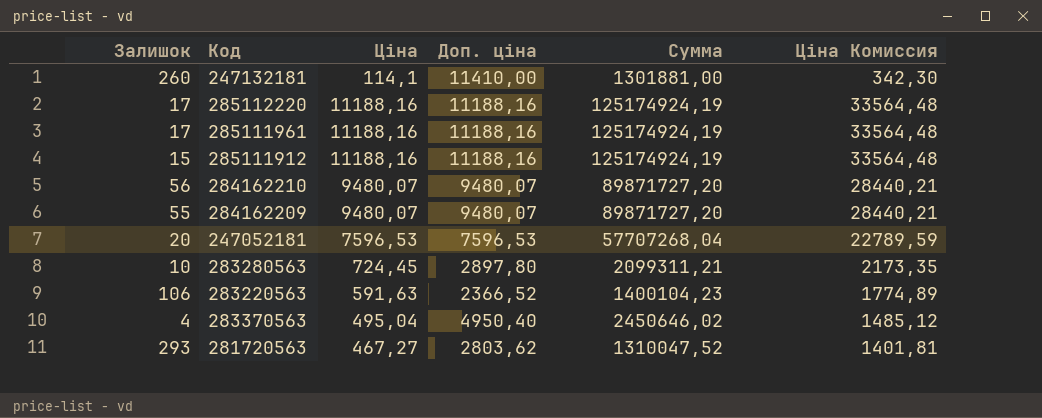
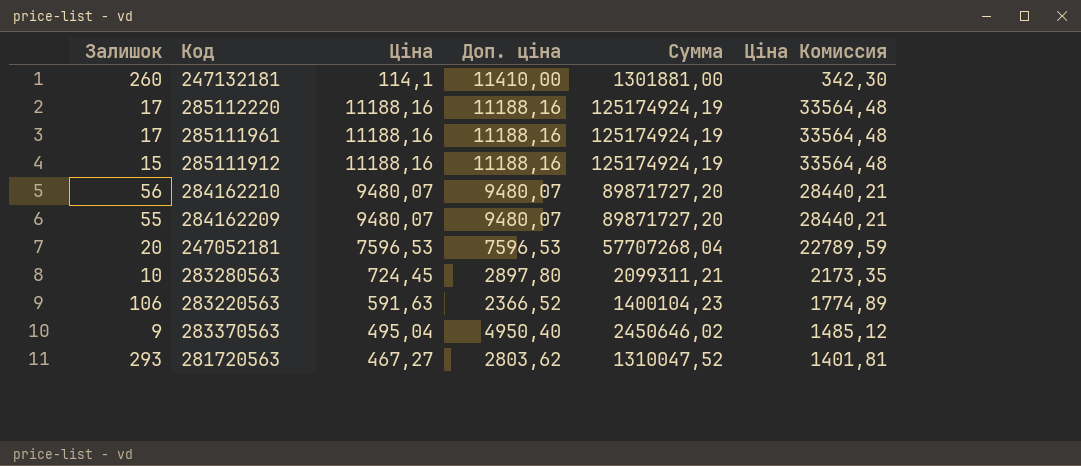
283370563 | Залишок: 4 -> 9

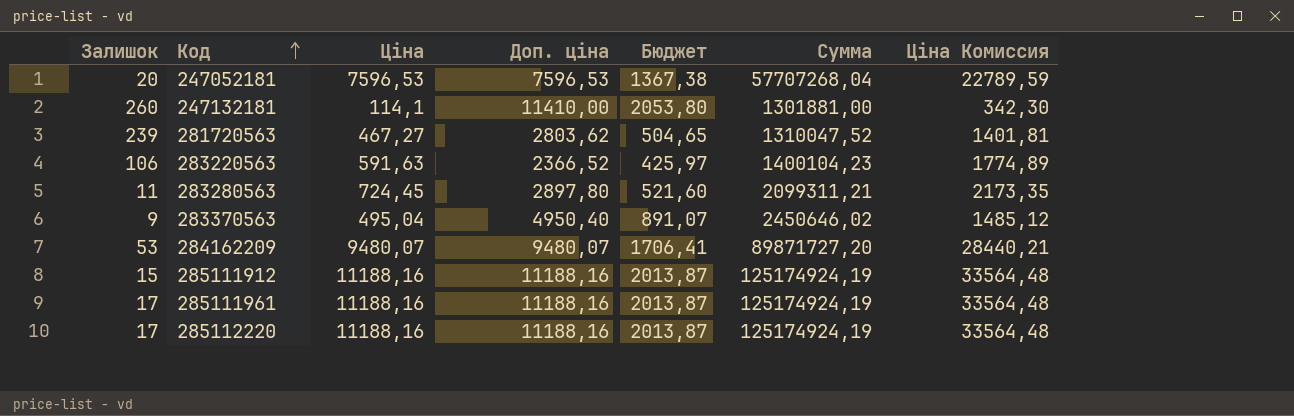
row order: none -> Код ascending
column Бюджет | formula: none -> [Доп. ціна] * 0,18
row 284162210: 56 | 9480,07 | 9480,07 | 89871727,20 | 28440,21 -> none
281720563 | Залишок: 293 -> 239
283280563 | Залишок: 10 -> 11
284162209 | Залишок: 55 -> 53

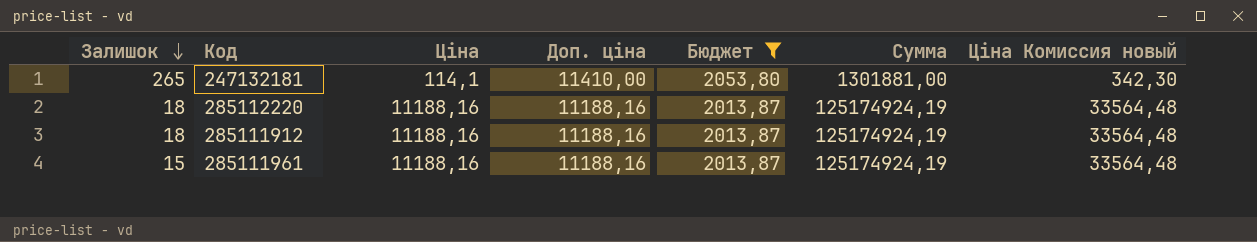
filter: none -> Бюджет >= 2013,87
row order: Код ascending -> Залишок descending
column name: Ціна Комиссия -> Ціна Комиссия новый
247132181 | Залишок: 260 -> 265
285112220 | Залишок: 17 -> 18
285111912 | Залишок: 15 -> 18
285111961 | Залишок: 17 -> 15

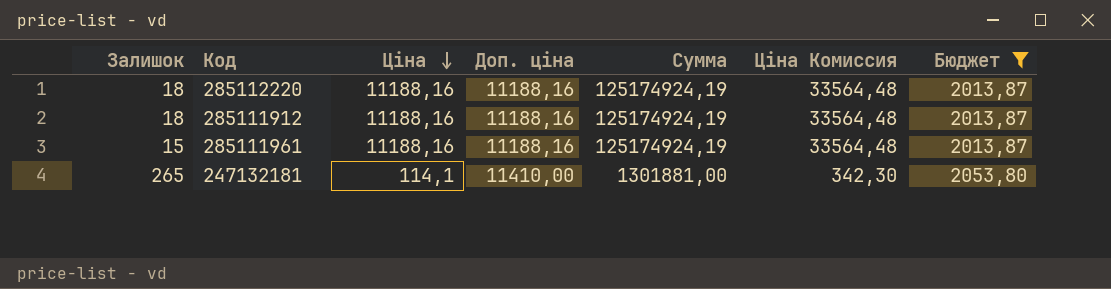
row order: Залишок descending -> Ціна descending
column name: Ціна Комиссия новый -> Ціна Комиссия
column Бюджет | position: 5 -> 7

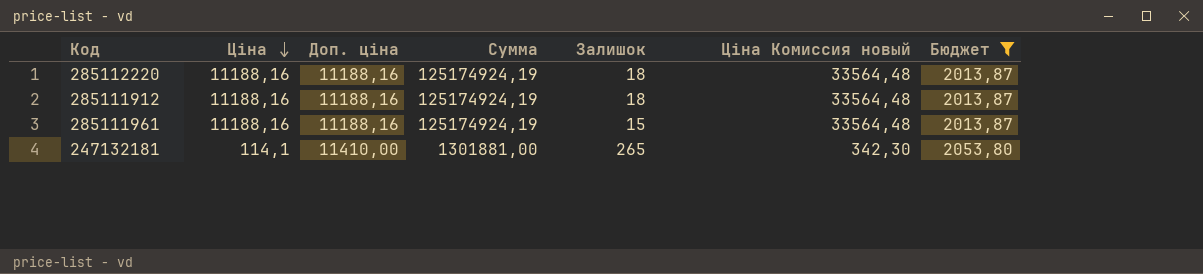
column Залишок | position: 1 -> 5
column name: Ціна Комиссия -> Ціна Комиссия новый

